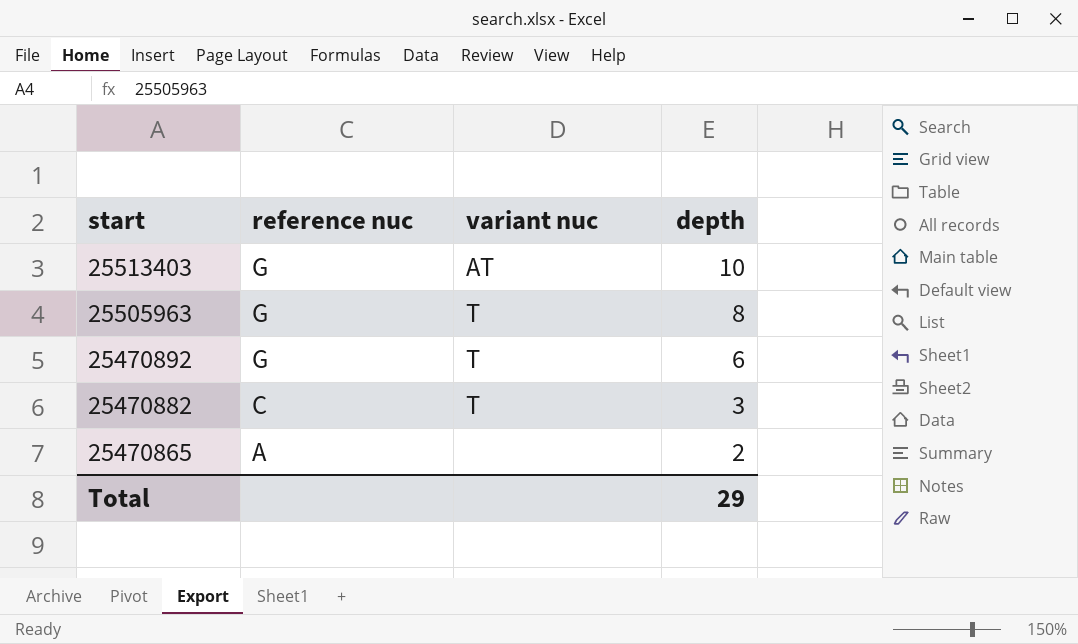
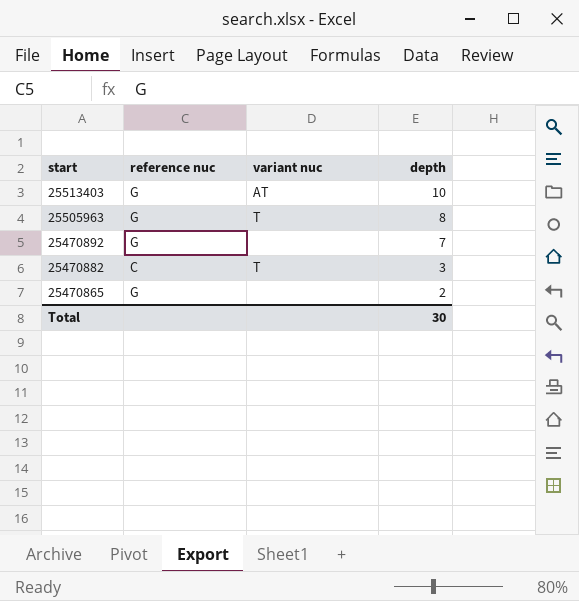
25470892 | variant nuc: T -> none
25470892 | depth: 6 -> 7
25470865 | reference nuc: A -> G
Total | depth: 29 -> 30

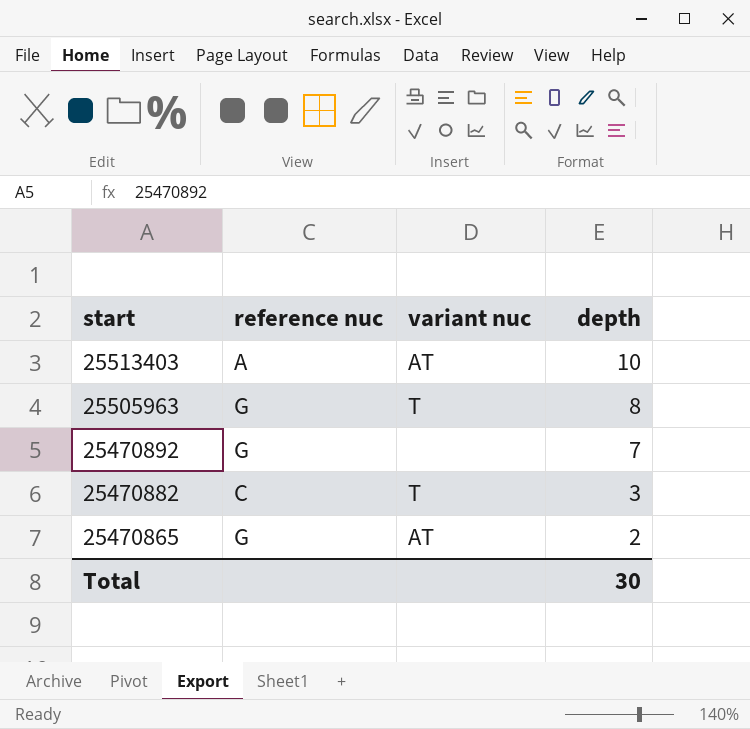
25513403 | reference nuc: G -> A
25470865 | variant nuc: none -> AT

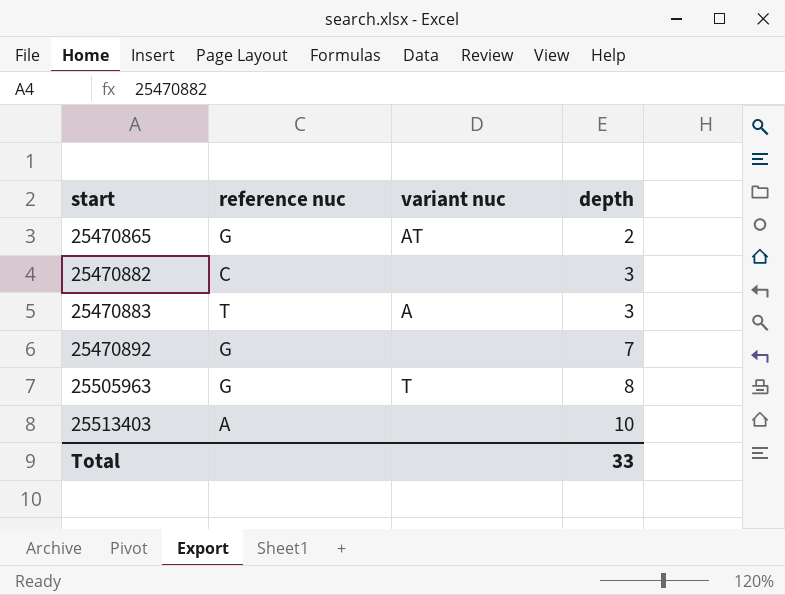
row order: start descending -> start ascending
25470882 | variant nuc: T -> none
row 25470883: none -> T | A | 3
25513403 | variant nuc: AT -> none
Total | depth: 30 -> 33

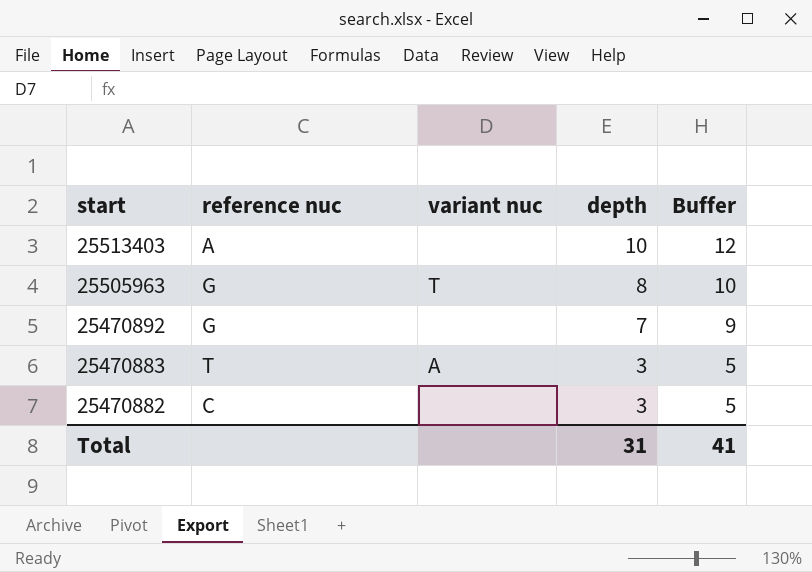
row order: start ascending -> start descending
column Buffer | formula: none -> [depth] + 2
row 25470865: G | AT | 2 -> none
Total | depth: 33 -> 31

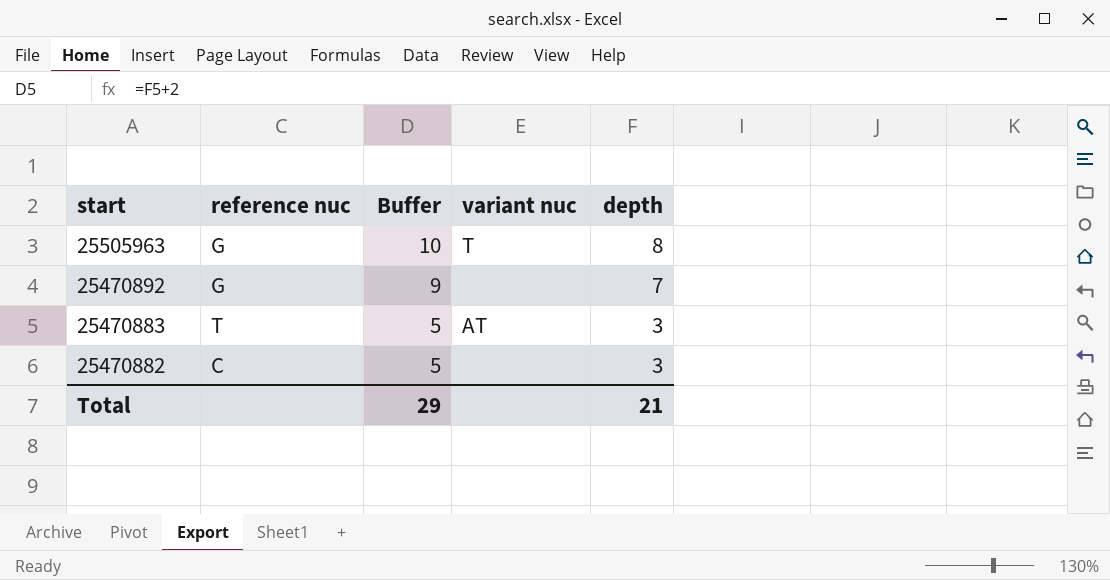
column Buffer | position: 5 -> 3
row 25513403: A | none | 10 | 12 -> none
25470883 | variant nuc: A -> AT
Total | Buffer: 41 -> 29
Total | depth: 31 -> 21

